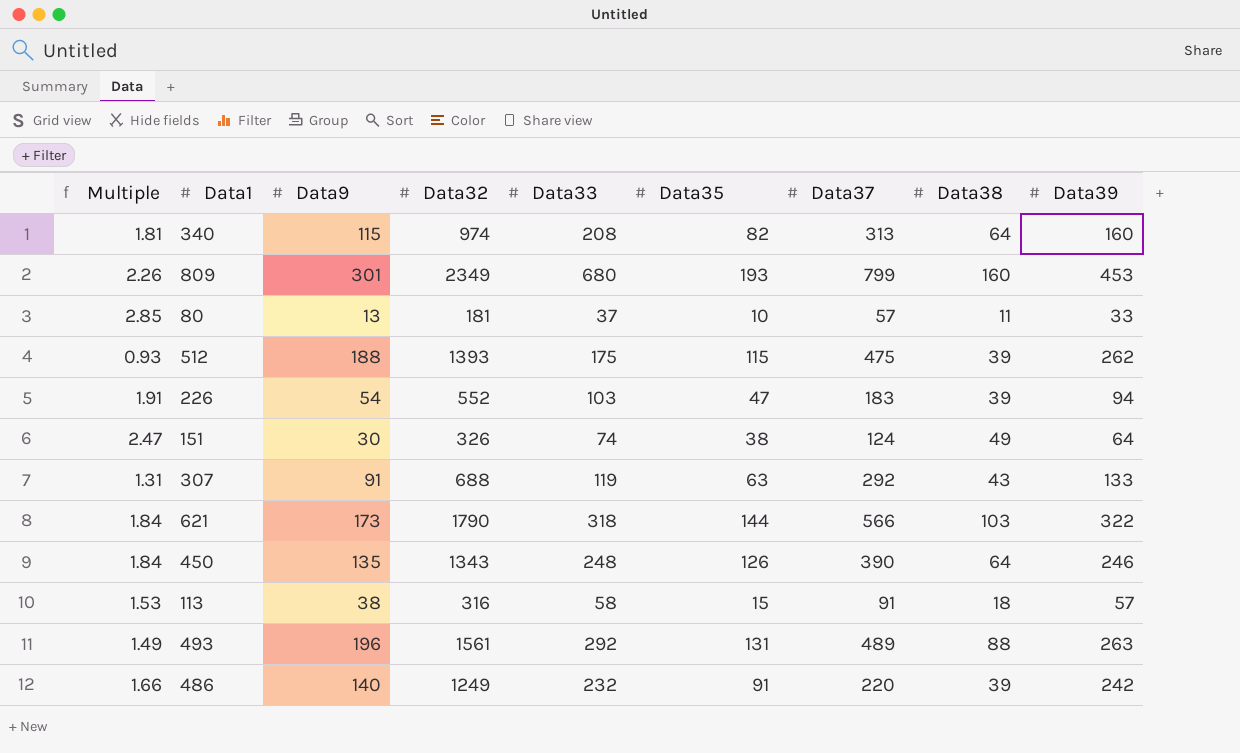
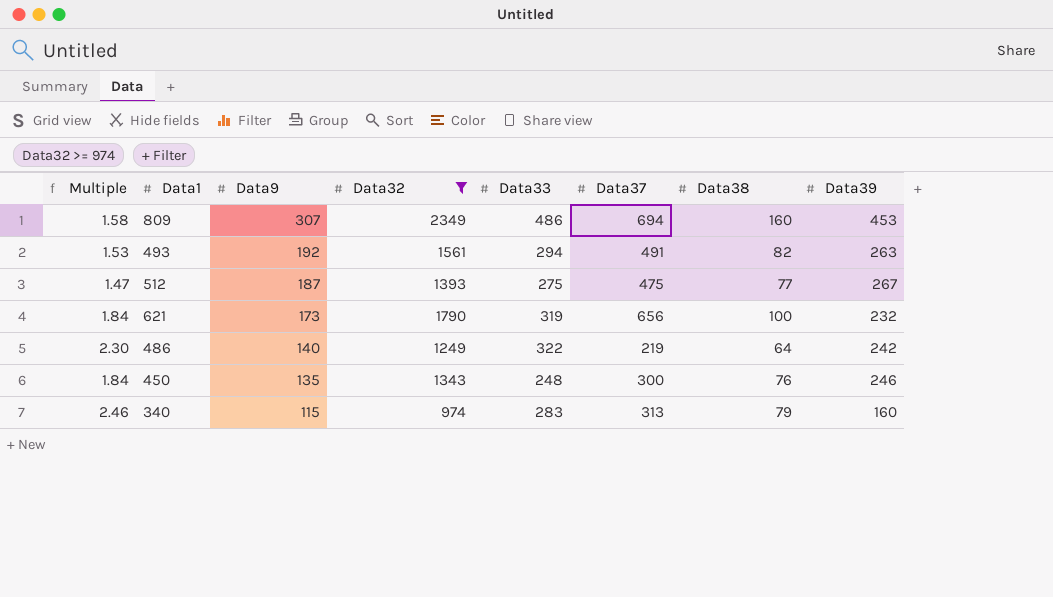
filter: none -> Data32 >= 974
row order: none -> Data9 descending
column Data35 | position: 6 -> none
809 | Multiple: 2.26 -> 1.58
809 | Data9: 301 -> 307
809 | Data33: 680 -> 486
809 | Data37: 799 -> 694
493 | Multiple: 1.49 -> 1.53
493 | Data9: 196 -> 192
493 | Data33: 292 -> 294
493 | Data37: 489 -> 491
493 | Data38: 88 -> 82
512 | Multiple: 0.93 -> 1.47
512 | Data9: 188 -> 187
512 | Data33: 175 -> 275
512 | Data38: 39 -> 77
512 | Data39: 262 -> 267
621 | Data33: 318 -> 319
621 | Data37: 566 -> 656
621 | Data38: 103 -> 100
621 | Data39: 322 -> 232
486 | Multiple: 1.66 -> 2.30
486 | Data33: 232 -> 322
486 | Data37: 220 -> 219
486 | Data38: 39 -> 64
450 | Data37: 390 -> 300
450 | Data38: 64 -> 76
340 | Multiple: 1.81 -> 2.46
340 | Data33: 208 -> 283
340 | Data38: 64 -> 79

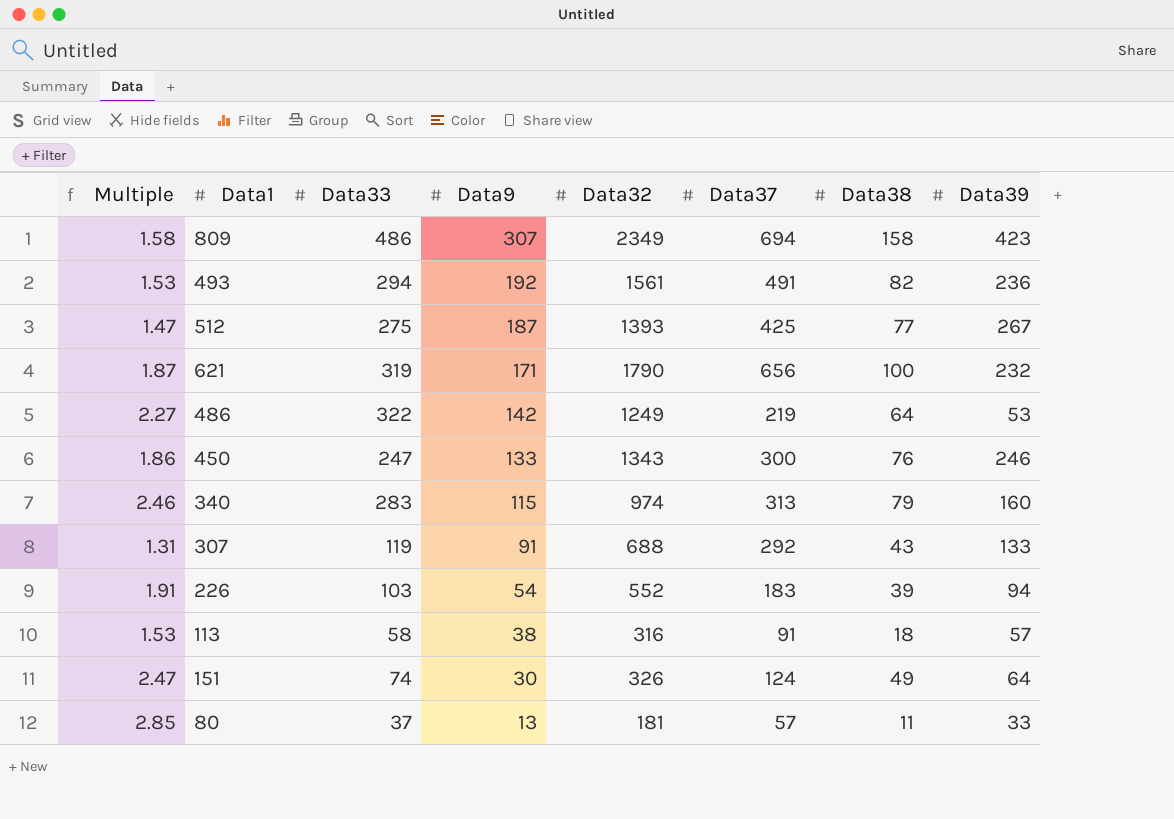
filter: Data32 >= 974 -> none
column Data33 | position: 5 -> 3
809 | Data38: 160 -> 158
809 | Data39: 453 -> 423
493 | Data39: 263 -> 236
512 | Data37: 475 -> 425
621 | Multiple: 1.84 -> 1.87
621 | Data9: 173 -> 171
486 | Multiple: 2.30 -> 2.27
486 | Data9: 140 -> 142
486 | Data39: 242 -> 53
450 | Multiple: 1.84 -> 1.86
450 | Data33: 248 -> 247
450 | Data9: 135 -> 133

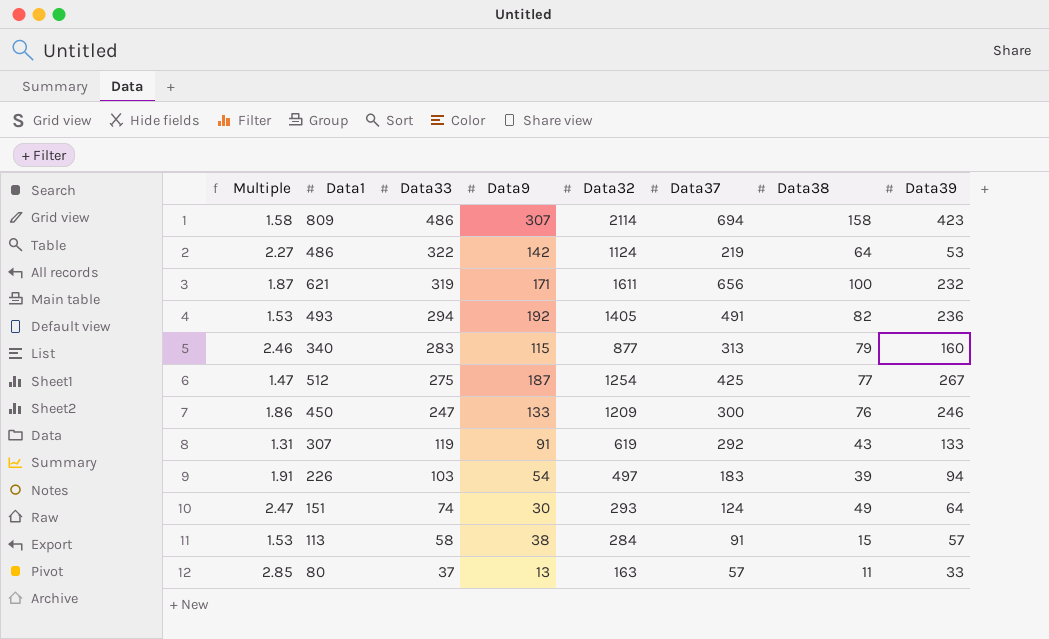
row order: Data9 descending -> Data33 descending
809 | Data32: 2349 -> 2114
486 | Data32: 1249 -> 1124
621 | Data32: 1790 -> 1611
493 | Data32: 1561 -> 1405
340 | Data32: 974 -> 877
512 | Data32: 1393 -> 1254
450 | Data32: 1343 -> 1209
307 | Data32: 688 -> 619
226 | Data32: 552 -> 497
151 | Data32: 326 -> 293
113 | Data32: 316 -> 284
113 | Data38: 18 -> 15
80 | Data32: 181 -> 163

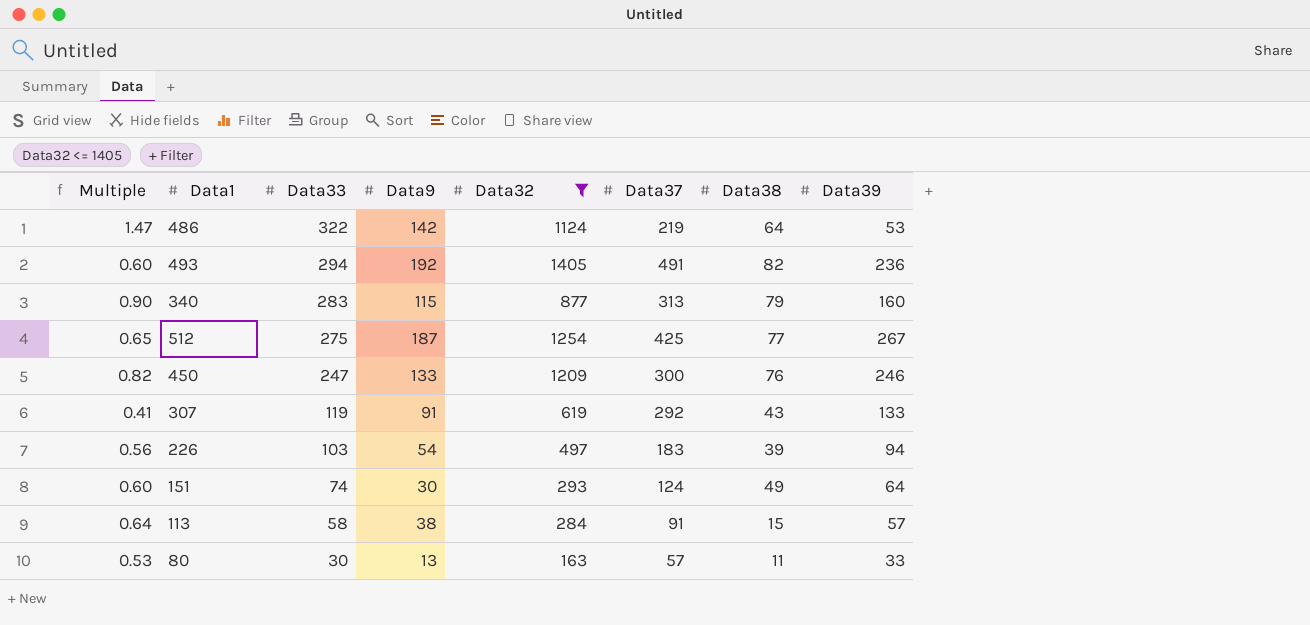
filter: none -> Data32 <= 1405
column Multiple | formula: [Data33] / [Data9] -> [Data33] / [Data37]
80 | Data33: 37 -> 30

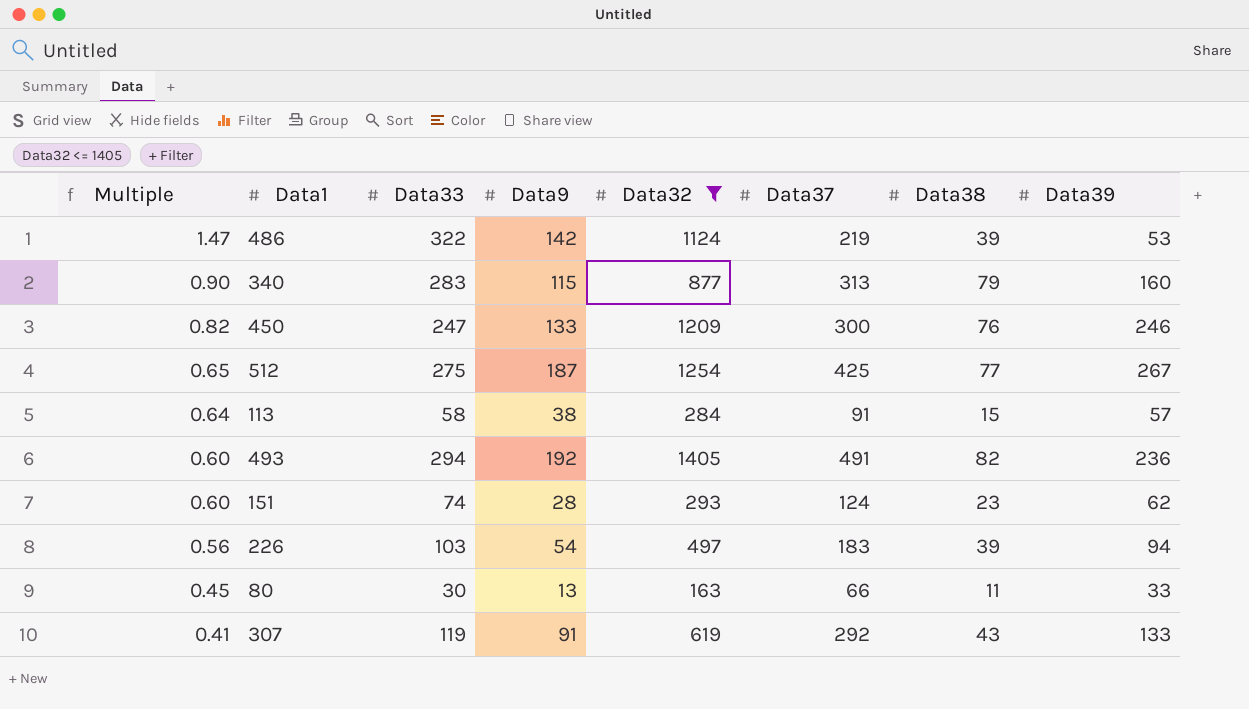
row order: Data33 descending -> Multiple descending
486 | Data38: 64 -> 39
151 | Data9: 30 -> 28
151 | Data38: 49 -> 23
151 | Data39: 64 -> 62
80 | Multiple: 0.53 -> 0.45
80 | Data37: 57 -> 66

